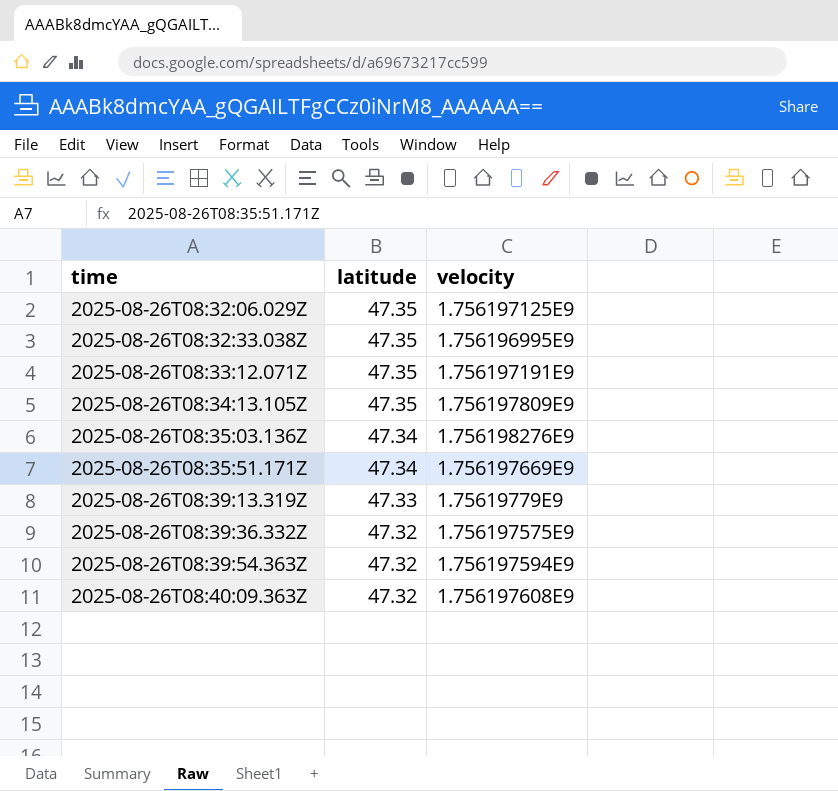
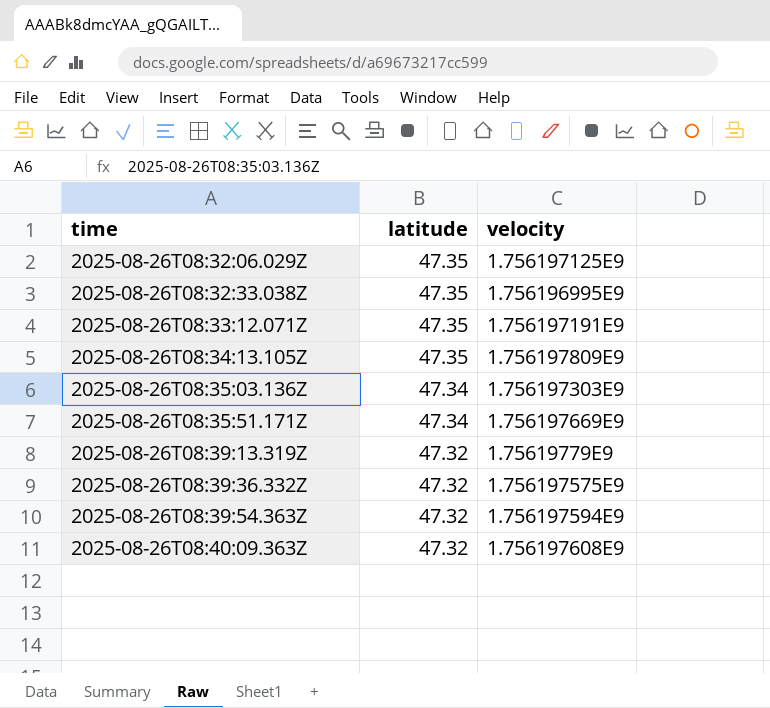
2025-08-26T08:35:03.136Z | velocity: 1.756198276E9 -> 1.756197303E9
2025-08-26T08:39:13.319Z | latitude: 47.33 -> 47.32

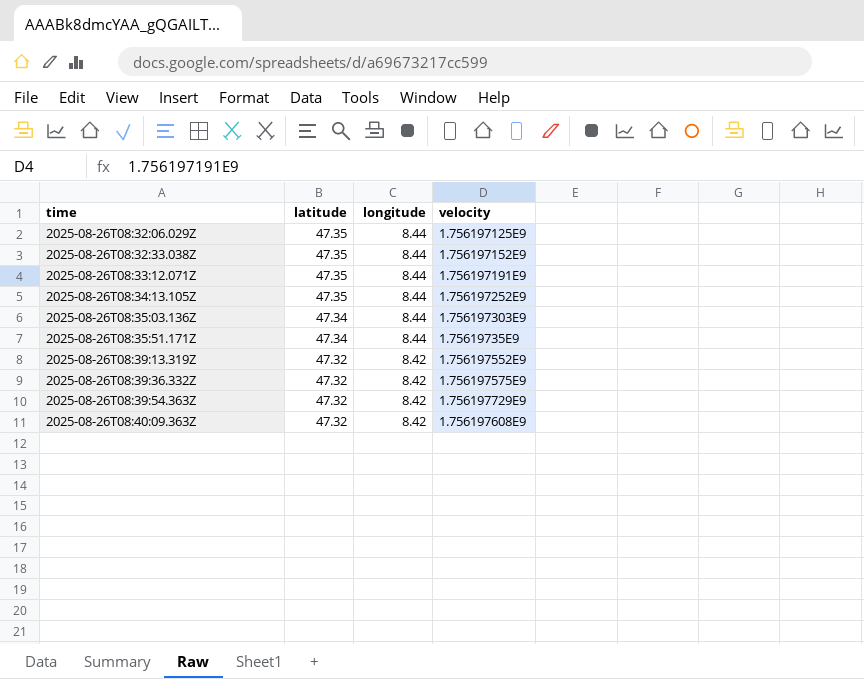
column longitude | position: none -> 3
2025-08-26T08:32:33.038Z | velocity: 1.756196995E9 -> 1.756197152E9
2025-08-26T08:34:13.105Z | velocity: 1.756197809E9 -> 1.756197252E9
2025-08-26T08:35:51.171Z | velocity: 1.756197669E9 -> 1.75619735E9
2025-08-26T08:39:13.319Z | velocity: 1.75619779E9 -> 1.756197552E9
2025-08-26T08:39:54.363Z | velocity: 1.756197594E9 -> 1.756197729E9

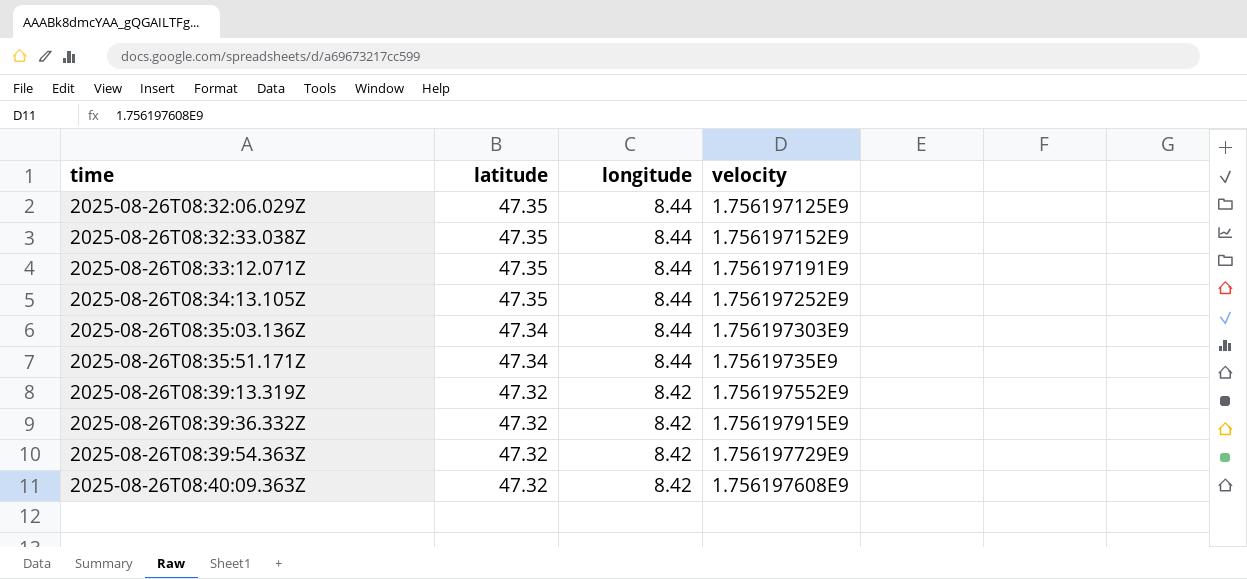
2025-08-26T08:39:36.332Z | velocity: 1.756197575E9 -> 1.756197915E9

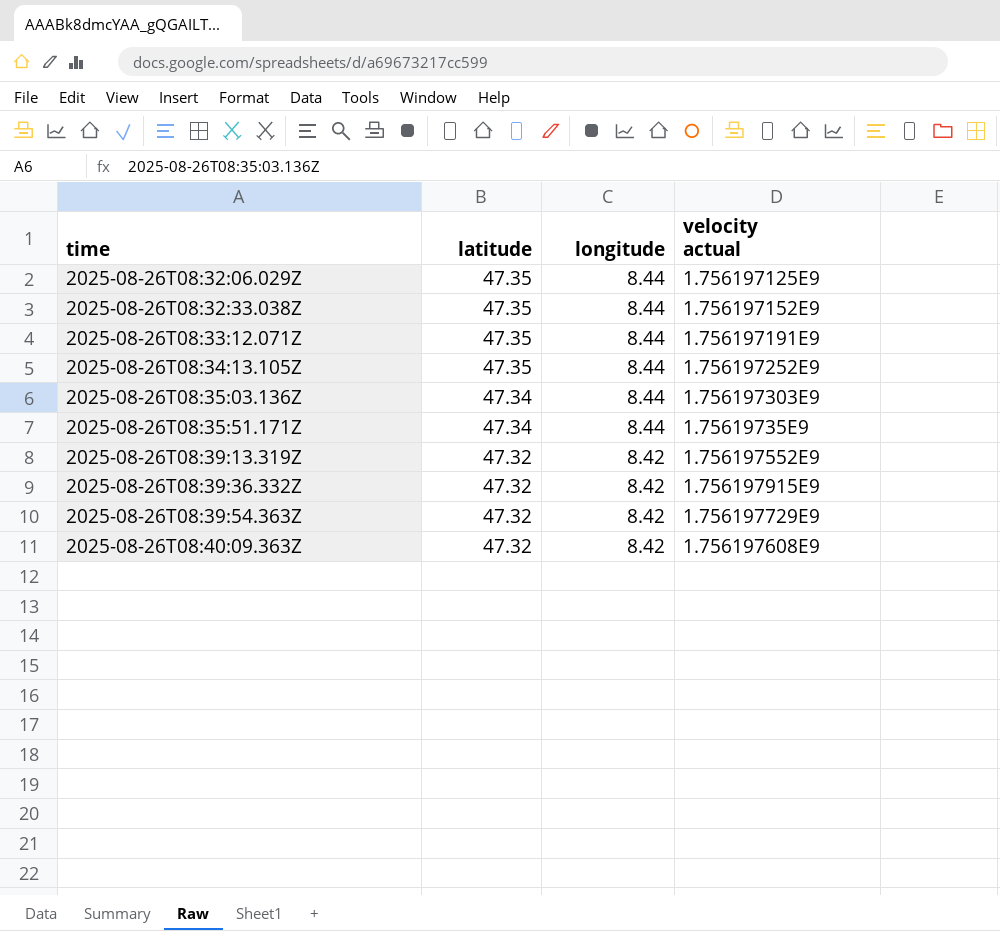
column name: velocity -> velocity actual

